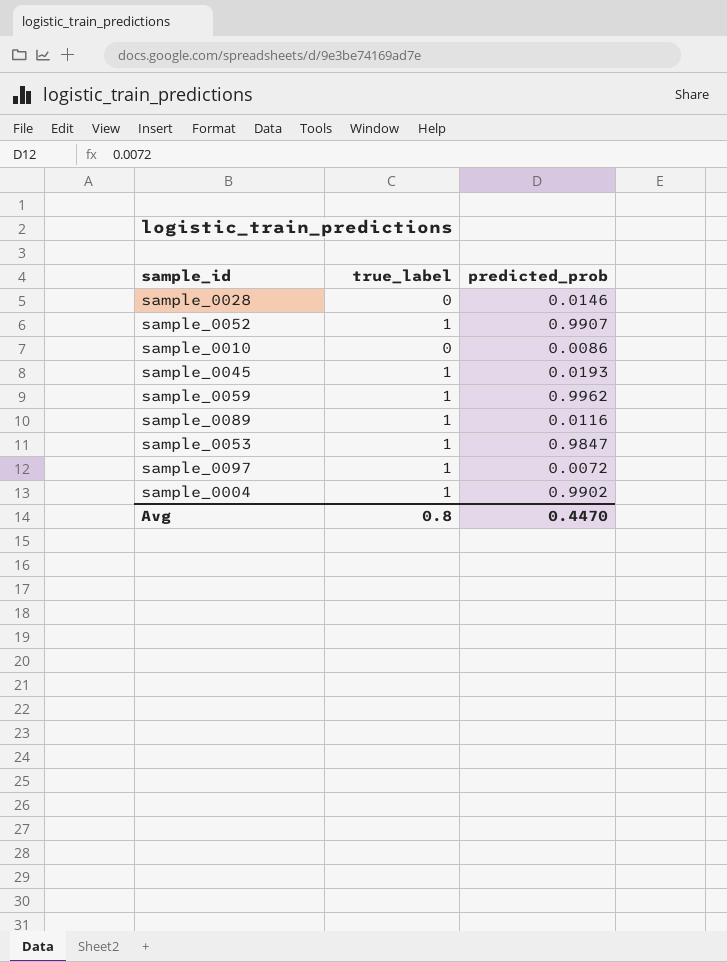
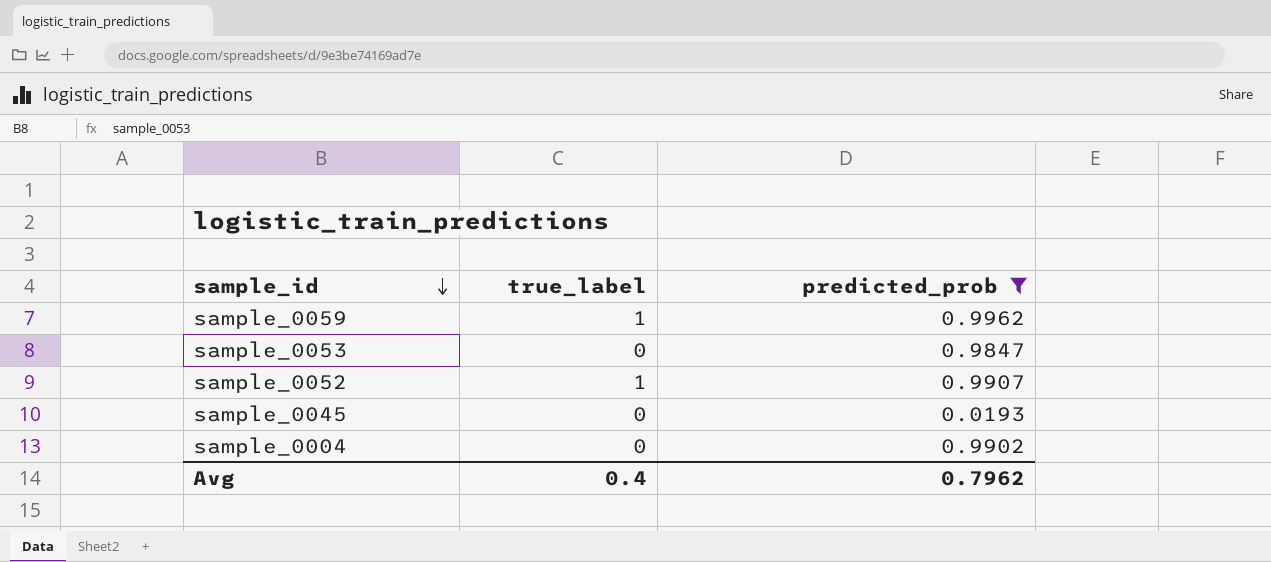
filter: none -> predicted_prob >= 0.0193
row order: none -> sample_id descending
sample_0053 | true_label: 1 -> 0
sample_0045 | true_label: 1 -> 0
sample_0004 | true_label: 1 -> 0
Avg | true_label: 0.8 -> 0.4
Avg | predicted_prob: 0.4470 -> 0.7962

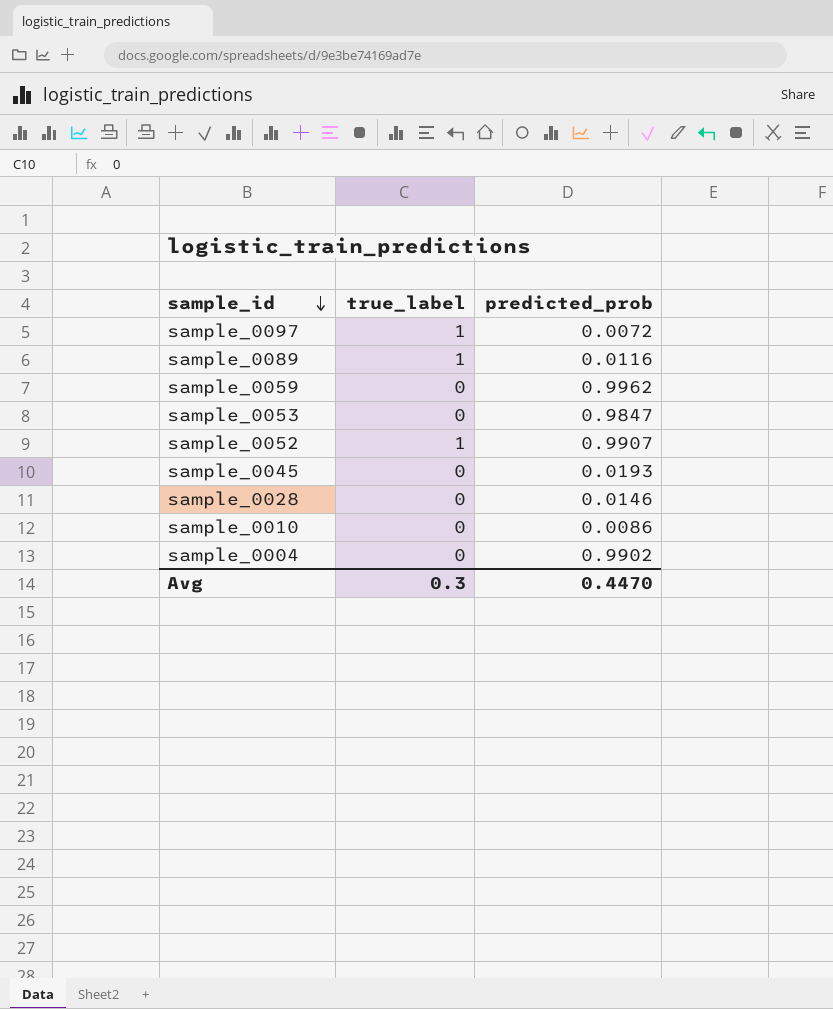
filter: predicted_prob >= 0.0193 -> none
sample_0059 | true_label: 1 -> 0
Avg | true_label: 0.4 -> 0.3
Avg | predicted_prob: 0.7962 -> 0.4470

